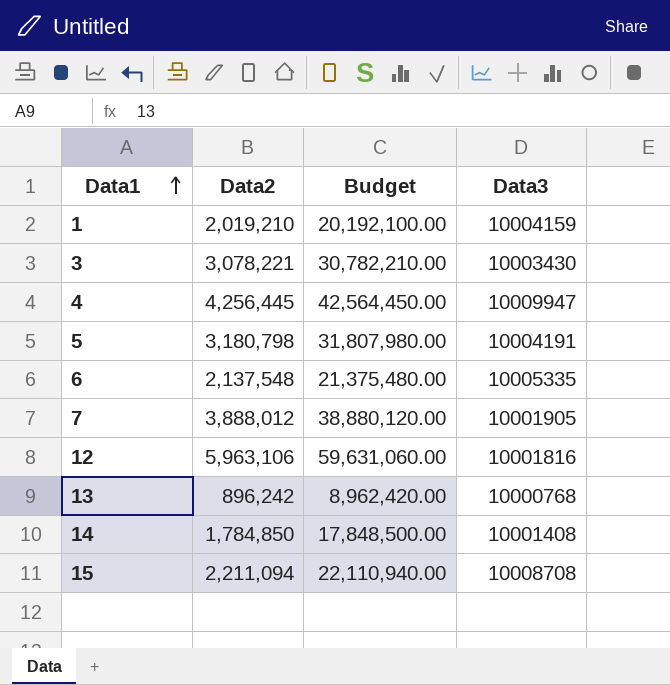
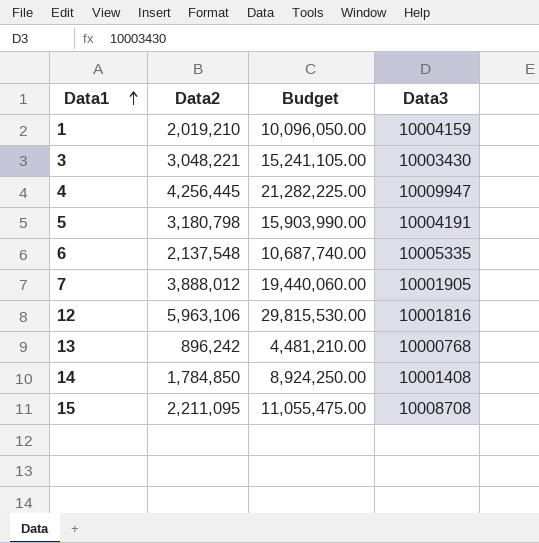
column Budget | formula: [Data2] * 10 -> [Data2] * 5
3 | Data2: 3,078,221 -> 3,048,221
15 | Data2: 2,211,094 -> 2,211,095

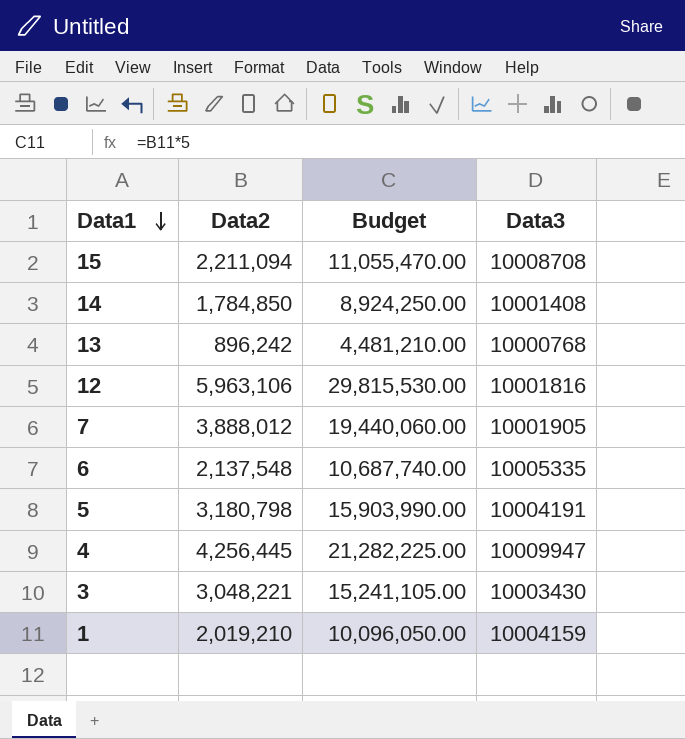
row order: Data1 ascending -> Data1 descending
15 | Data2: 2,211,095 -> 2,211,094
15 | Budget: 11,055,475.00 -> 11,055,470.00

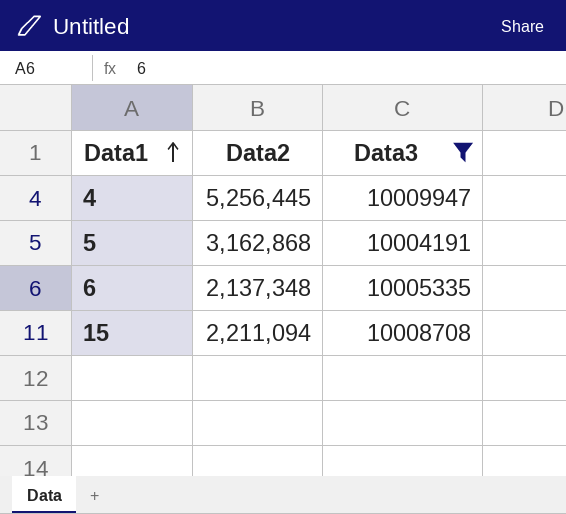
filter: none -> Data3 >= 10004191
row order: Data1 descending -> Data1 ascending
column Budget | formula: [Data2] * 5 -> none
4 | Data2: 4,256,445 -> 5,256,445
5 | Data2: 3,180,798 -> 3,162,868
6 | Data2: 2,137,548 -> 2,137,348

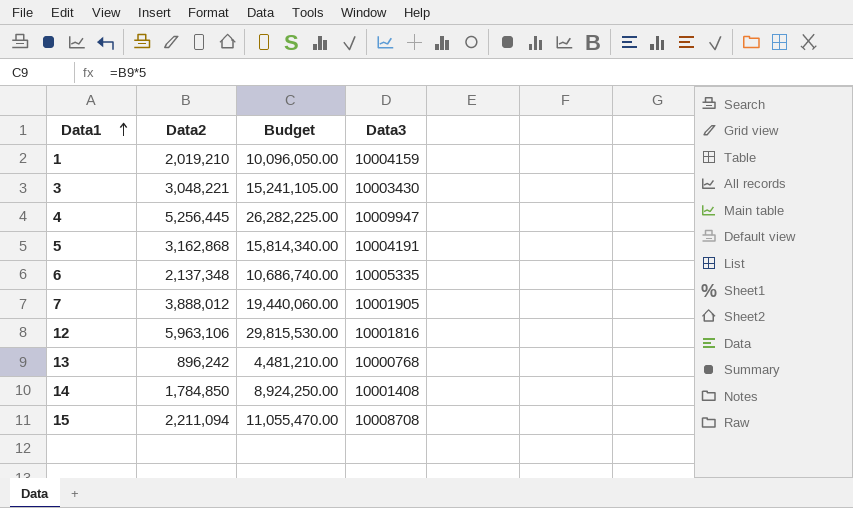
filter: Data3 >= 10004191 -> none
column Budget | formula: none -> [Data2] * 5

